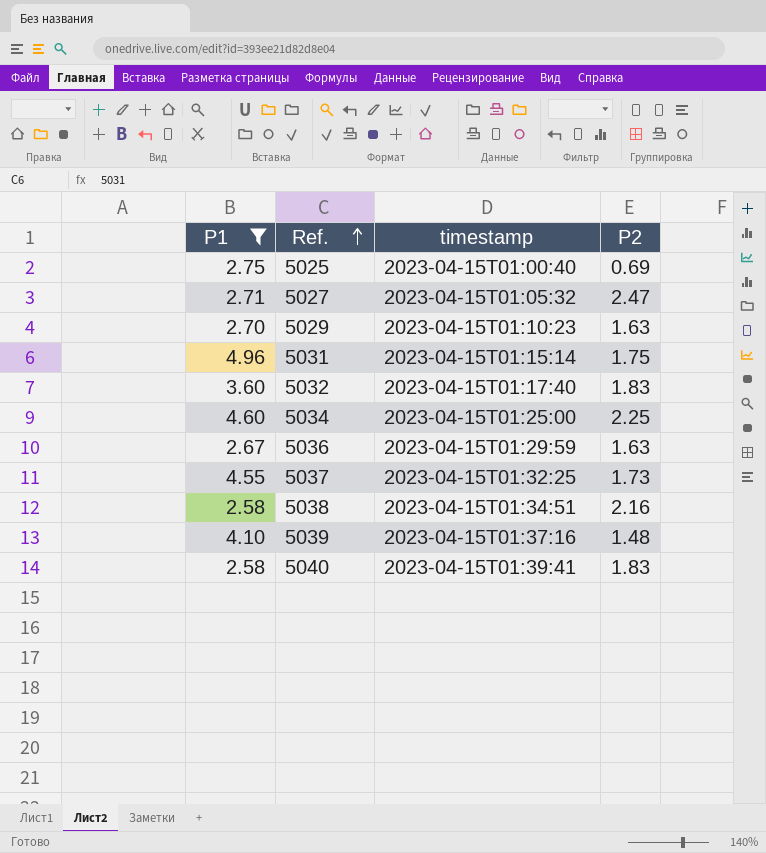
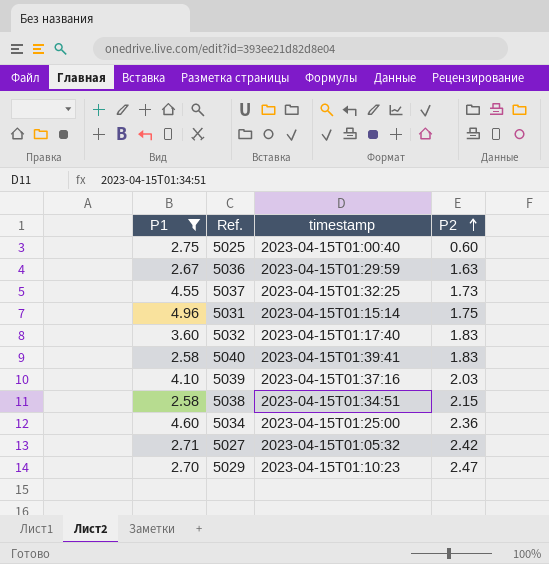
row order: Ref. ascending -> P2 ascending
5025 | P2: 0.69 -> 0.60
5039 | P2: 1.48 -> 2.03
5038 | P2: 2.16 -> 2.15
5034 | P2: 2.25 -> 2.36
5027 | P2: 2.47 -> 2.42
5029 | P2: 1.63 -> 2.47

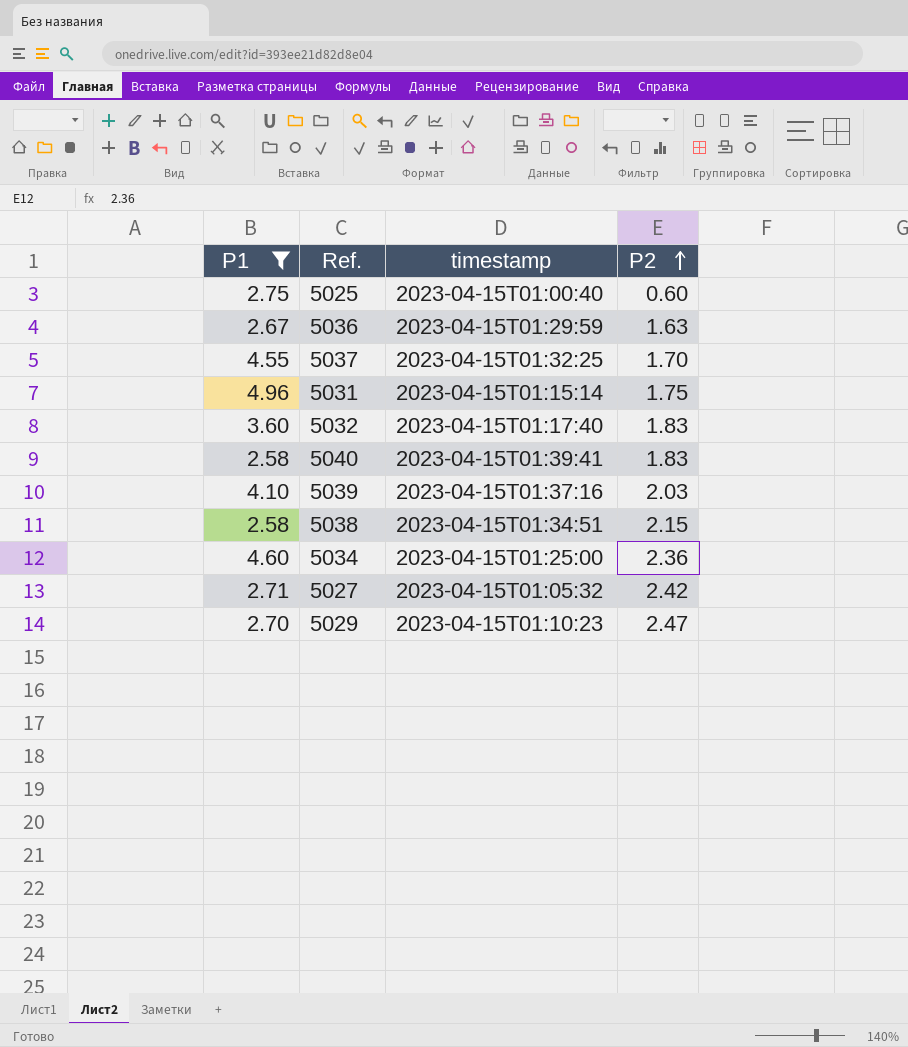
5037 | P2: 1.73 -> 1.70

